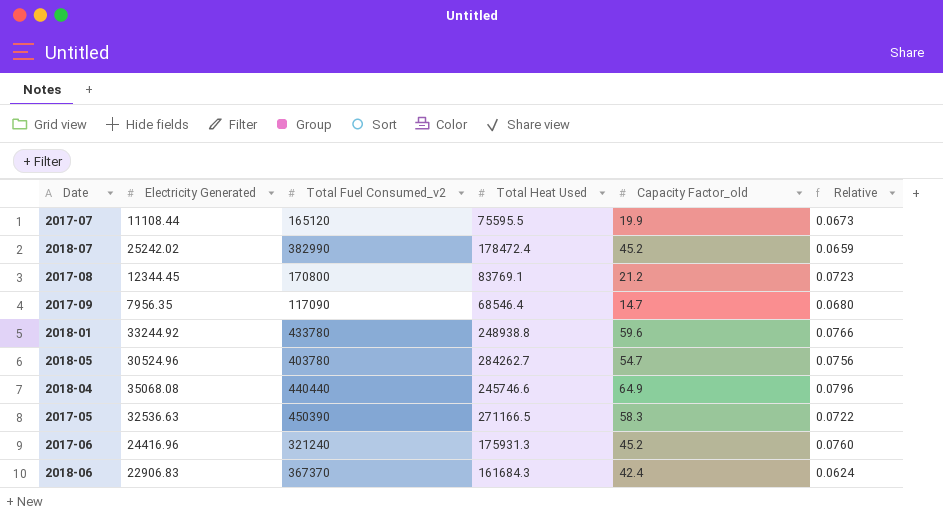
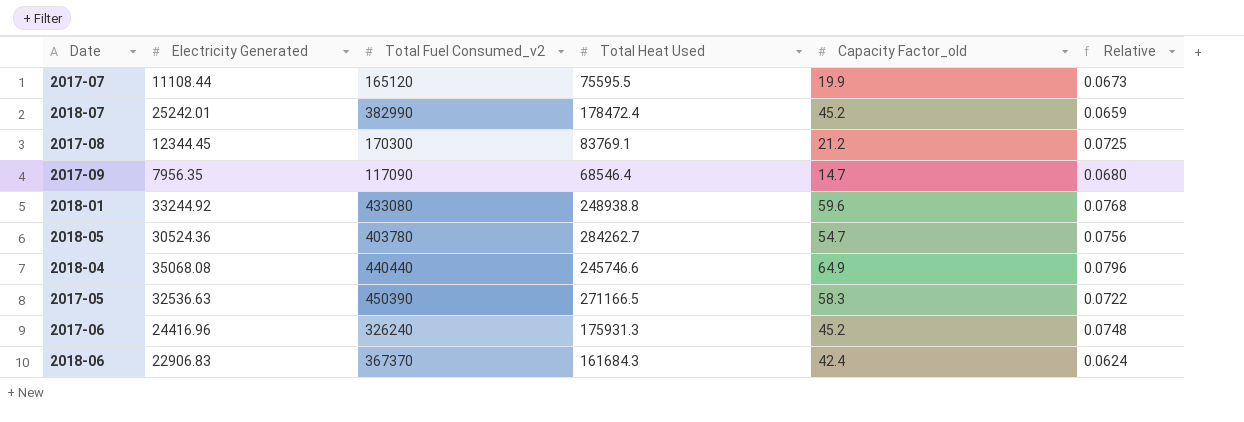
2018-07 | Electricity Generated: 25242.02 -> 25242.01
2017-08 | Total Fuel Consumed_v2: 170800 -> 170300
2017-08 | Relative: 0.0723 -> 0.0725
2018-01 | Total Fuel Consumed_v2: 433780 -> 433080
2018-01 | Relative: 0.0766 -> 0.0768
2018-05 | Electricity Generated: 30524.96 -> 30524.36
2017-06 | Total Fuel Consumed_v2: 321240 -> 326240
2017-06 | Relative: 0.0760 -> 0.0748

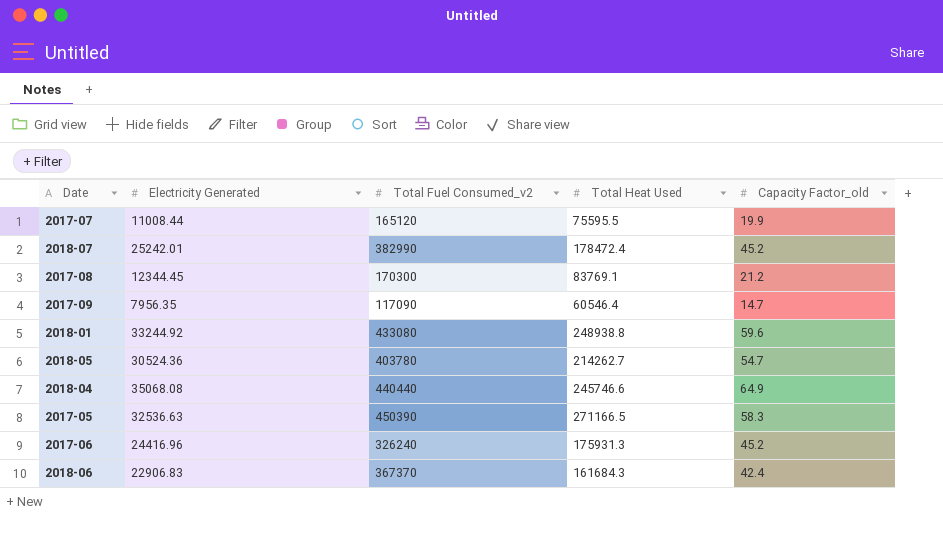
column Relative | formula: [Electricity Generated] / [Total Fuel Consumed_v2] -> none
2017-07 | Electricity Generated: 11108.44 -> 11008.44
2017-09 | Total Heat Used: 68546.4 -> 60546.4
2018-05 | Total Heat Used: 284262.7 -> 214262.7

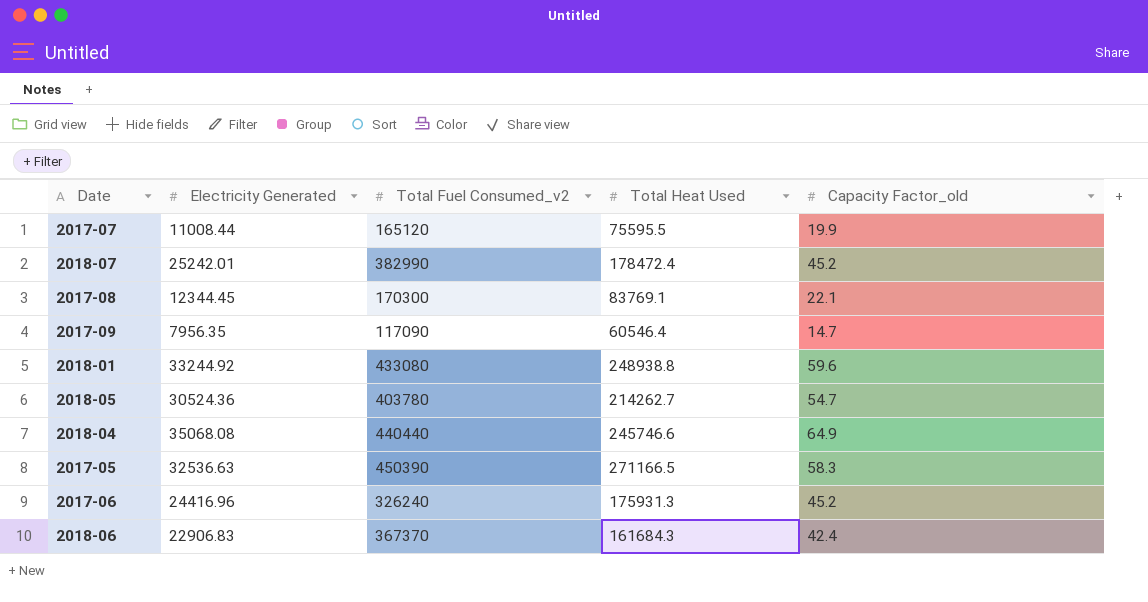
2017-08 | Capacity Factor_old: 21.2 -> 22.1

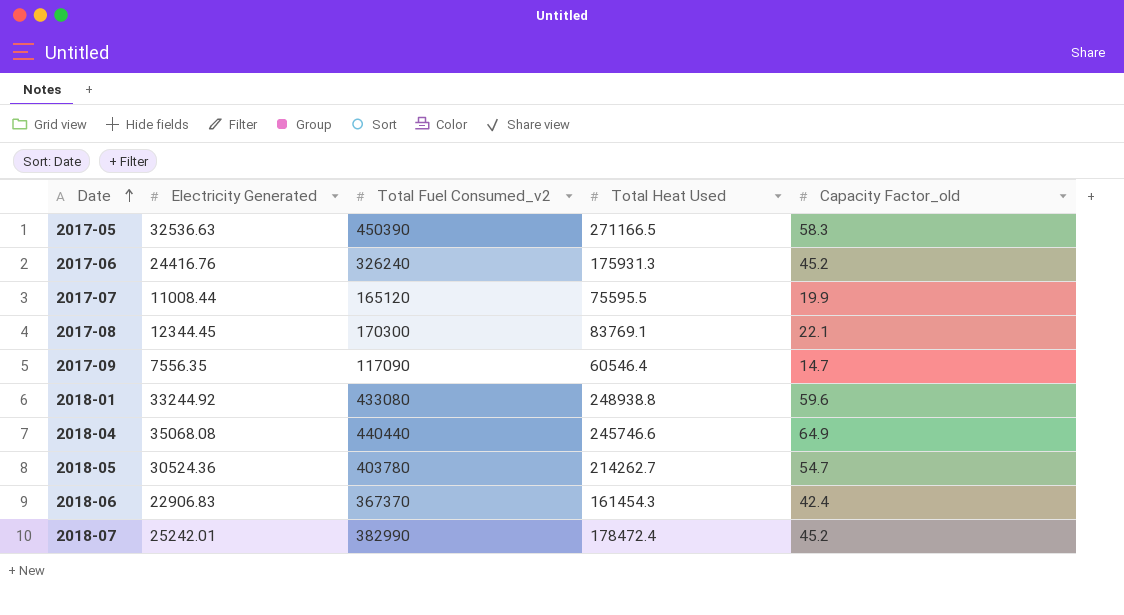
row order: none -> Date ascending
2017-06 | Electricity Generated: 24416.96 -> 24416.76
2017-09 | Electricity Generated: 7956.35 -> 7556.35
2018-06 | Total Heat Used: 161684.3 -> 161454.3

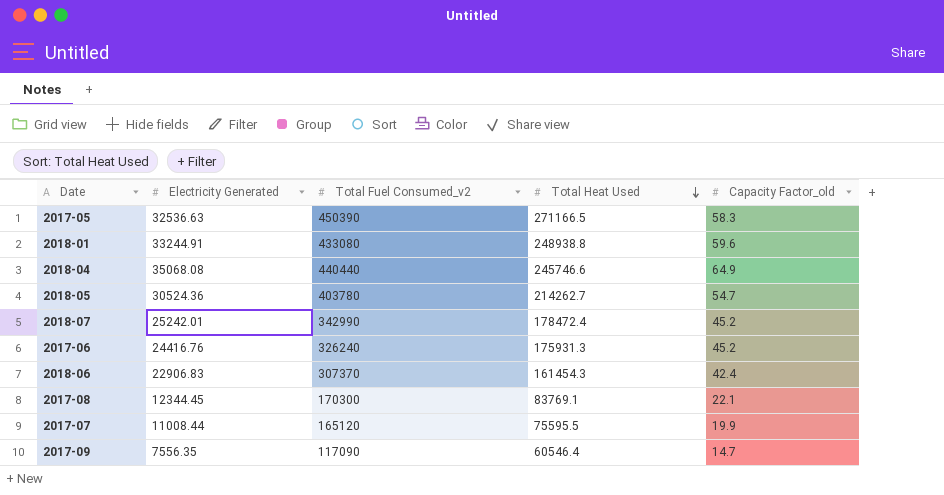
row order: Date ascending -> Total Heat Used descending
2018-01 | Electricity Generated: 33244.92 -> 33244.91
2018-07 | Total Fuel Consumed_v2: 382990 -> 342990
2018-06 | Total Fuel Consumed_v2: 367370 -> 307370

